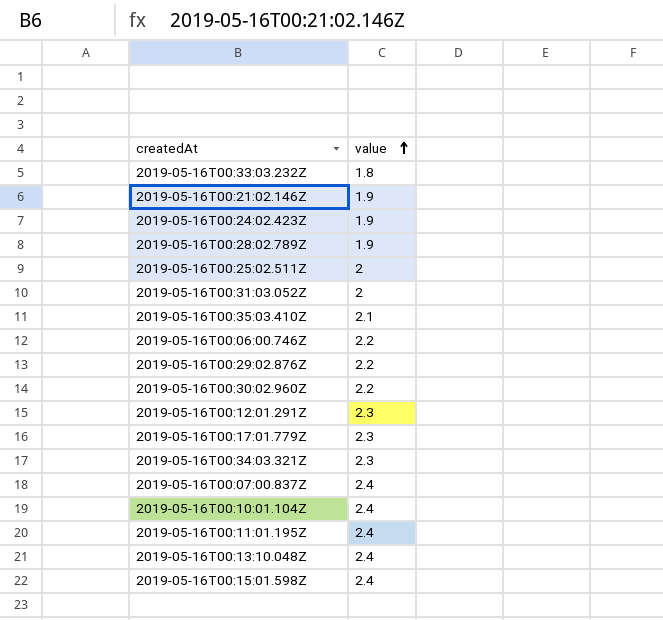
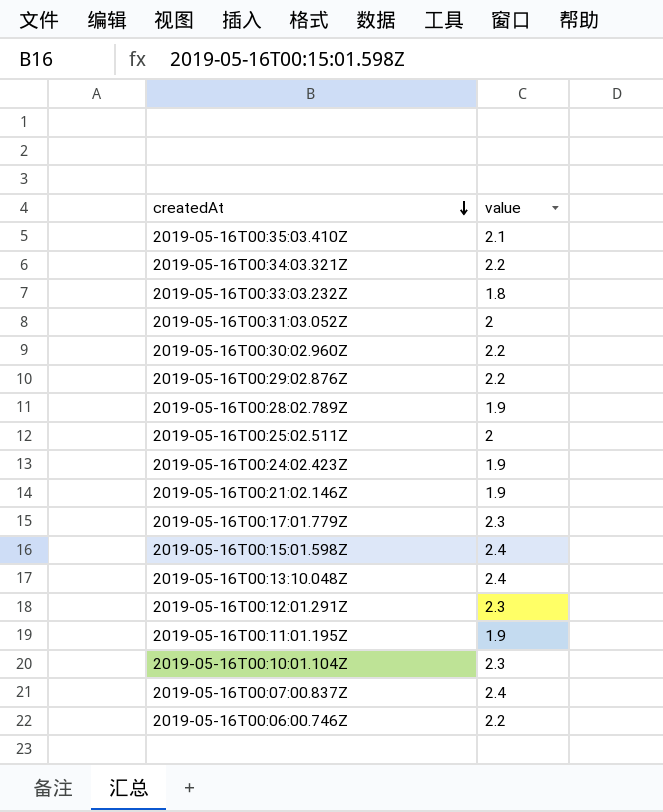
row order: value ascending -> createdAt descending
2019-05-16T00:34:03.321Z | value: 2.3 -> 2.2
2019-05-16T00:11:01.195Z | value: 2.4 -> 1.9
2019-05-16T00:10:01.104Z | value: 2.4 -> 2.3

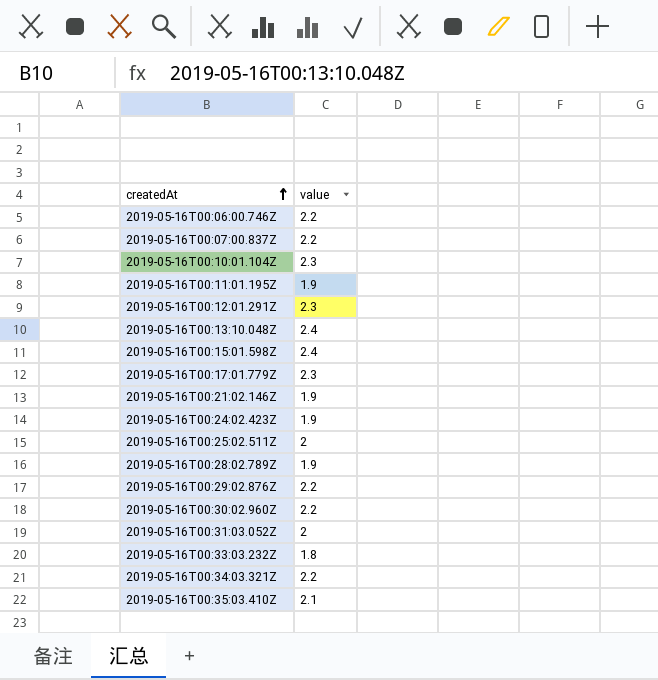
row order: createdAt descending -> createdAt ascending
2019-05-16T00:07:00.837Z | value: 2.4 -> 2.2

